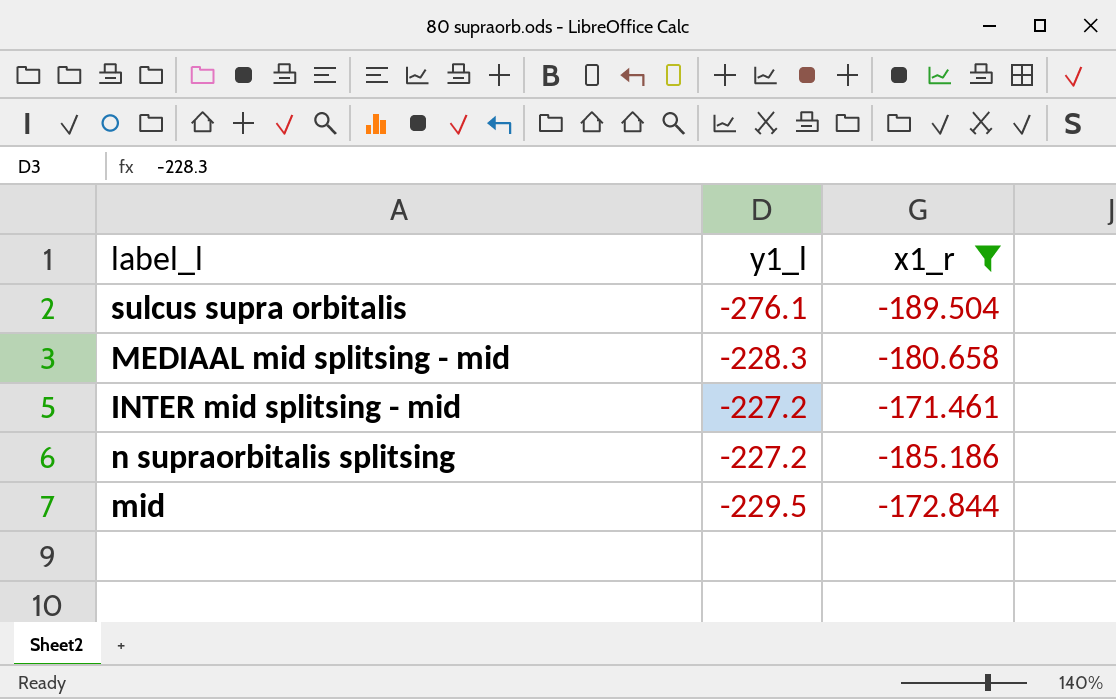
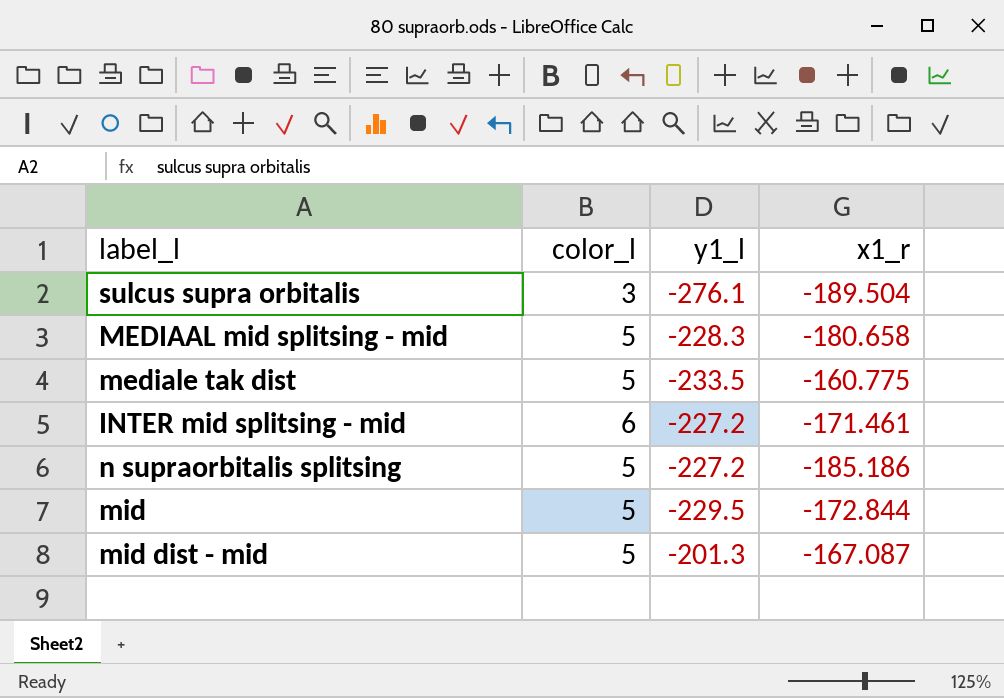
filter: x1_r <= -171.461 -> none
column color_l | position: none -> 2

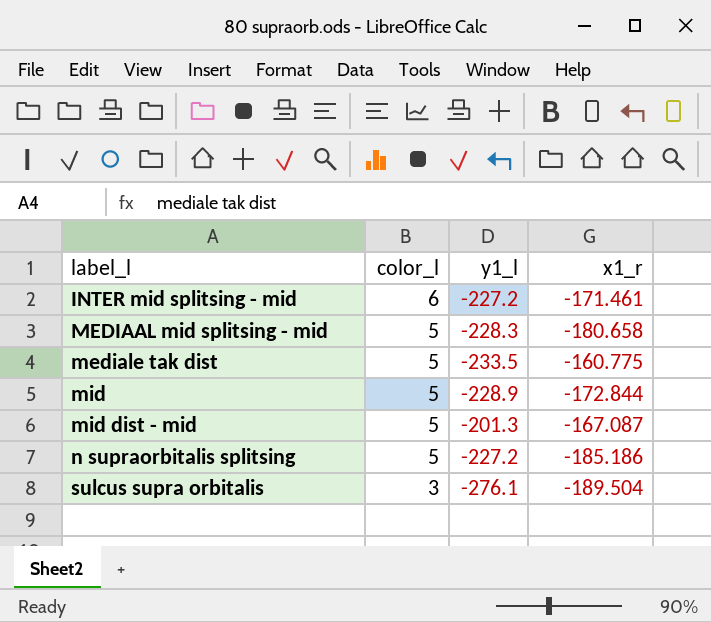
row order: none -> label_l ascending
mid | y1_l: -229.5 -> -228.9

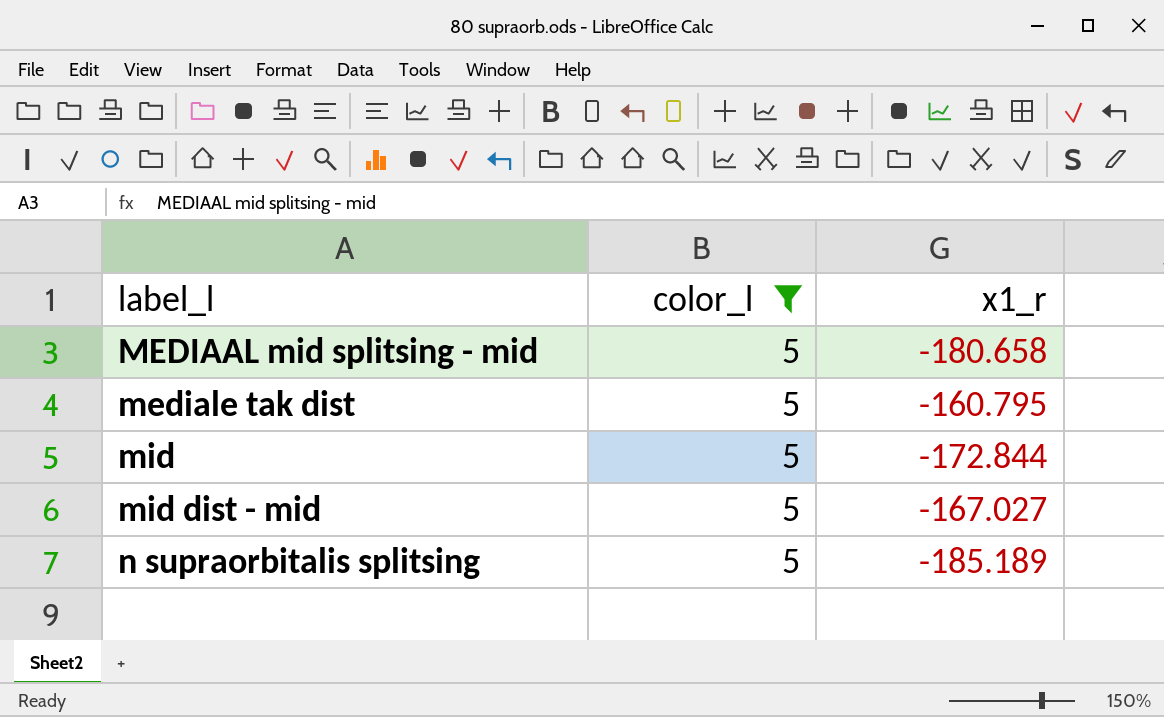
filter: none -> color_l = 5
column y1_l | position: 3 -> none
mediale tak dist | x1_r: -160.775 -> -160.795
mid dist - mid | x1_r: -167.087 -> -167.027
n supraorbitalis splitsing | x1_r: -185.186 -> -185.189

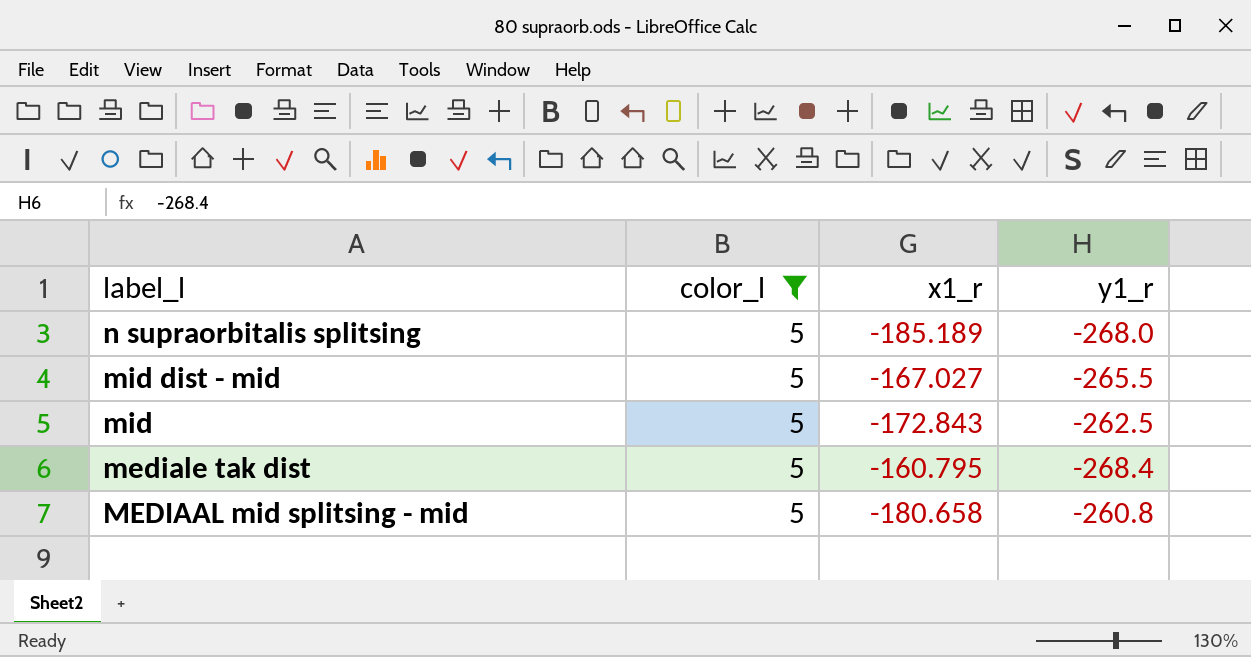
row order: label_l ascending -> label_l descending
column y1_r | position: none -> 4
mid | x1_r: -172.844 -> -172.843

